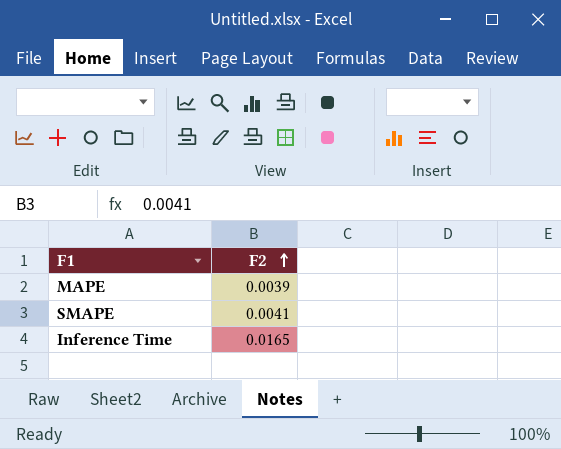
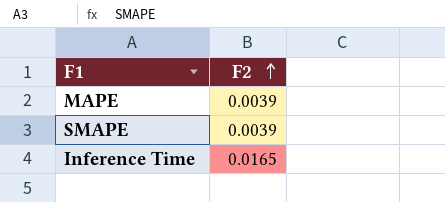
SMAPE | F2: 0.0041 -> 0.0039

